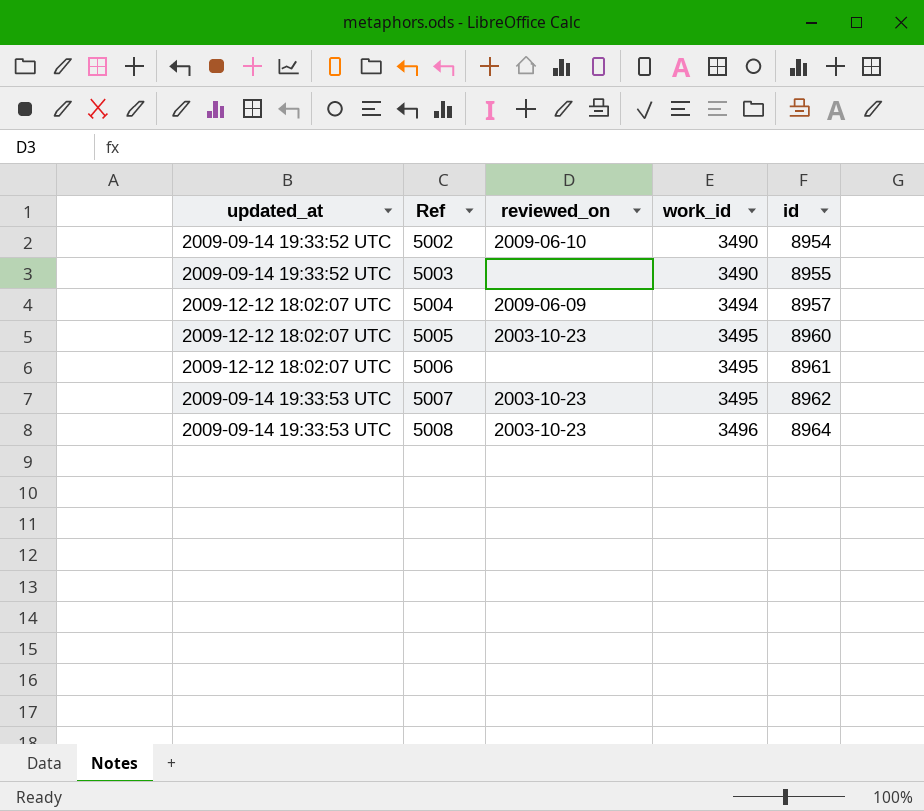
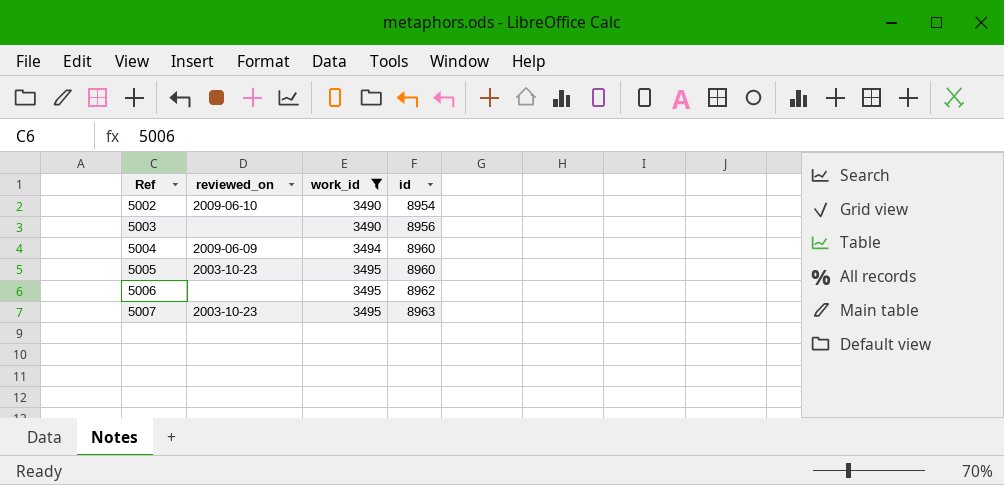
filter: none -> work_id != 3496
column updated_at | position: 1 -> none
5003 | id: 8955 -> 8956
5004 | id: 8957 -> 8960
5006 | id: 8961 -> 8962
5007 | id: 8962 -> 8963

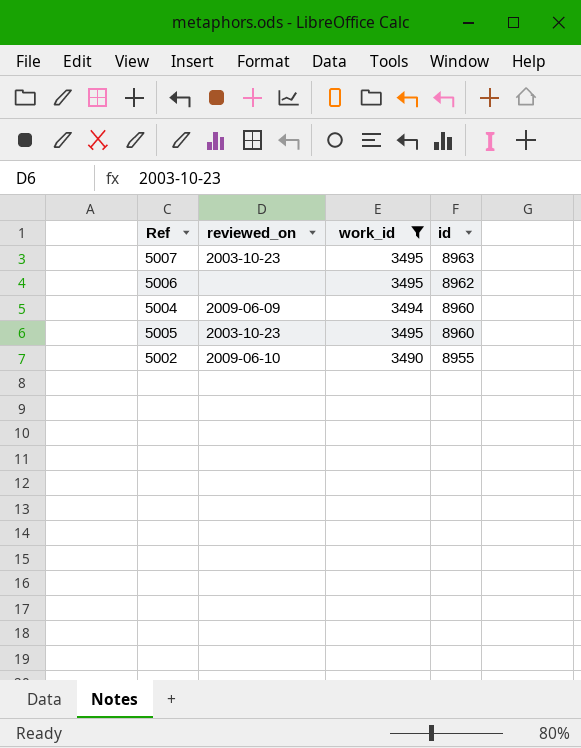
row order: Ref ascending -> id descending
row 5003: none | 3490 | 8956 -> none
5002 | id: 8954 -> 8955

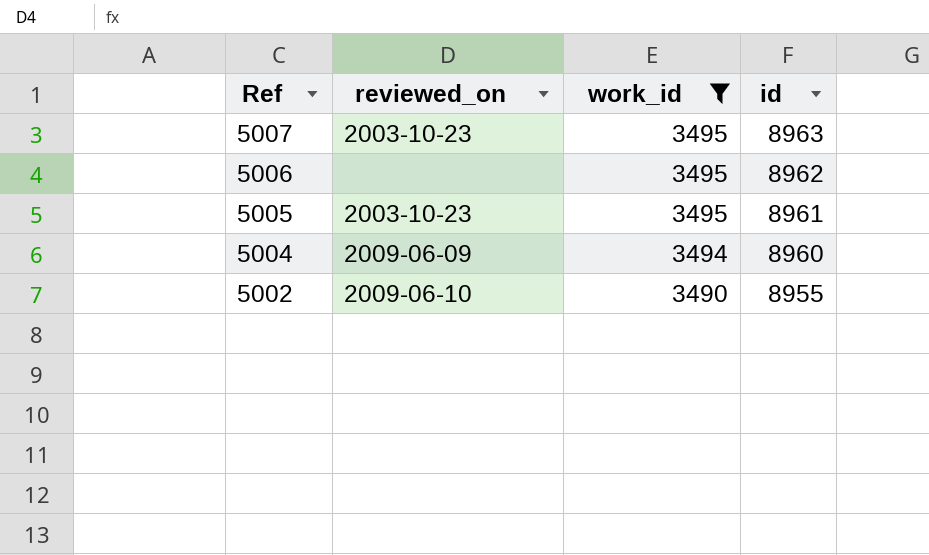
row order: id descending -> Ref descending
5005 | id: 8960 -> 8961

